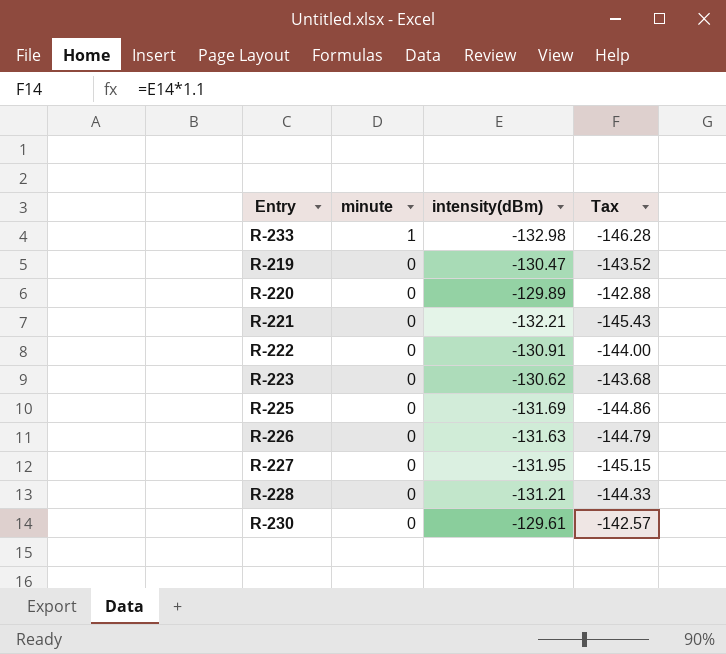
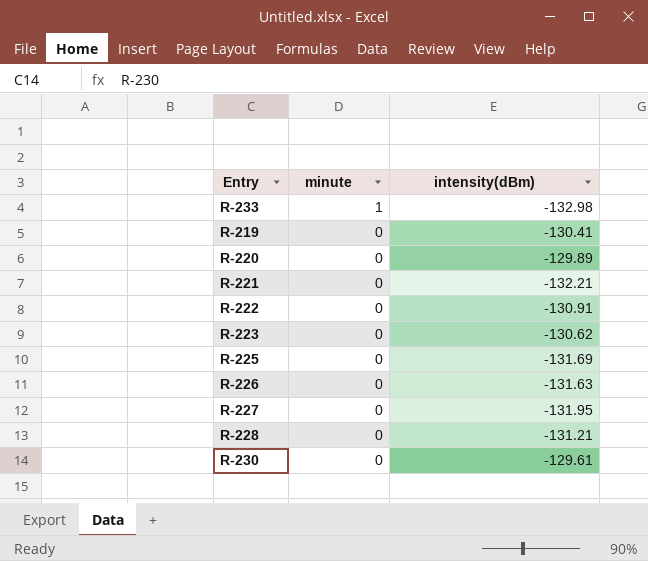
column Tax | formula: [intensity(dBm)] * 1.1 -> none
R-219 | intensity(dBm): -130.47 -> -130.41

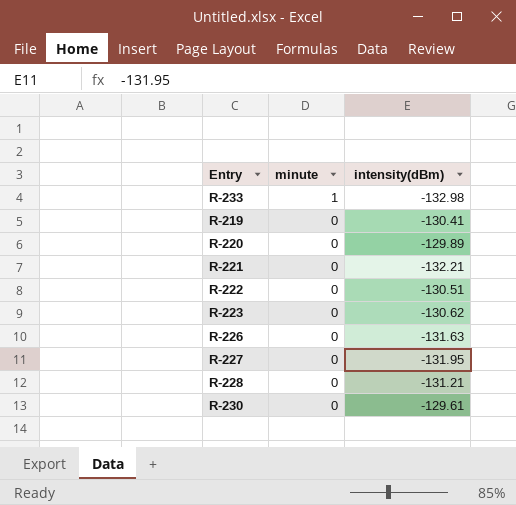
row R-225: 0 | -131.69 -> none
R-222 | intensity(dBm): -130.91 -> -130.51

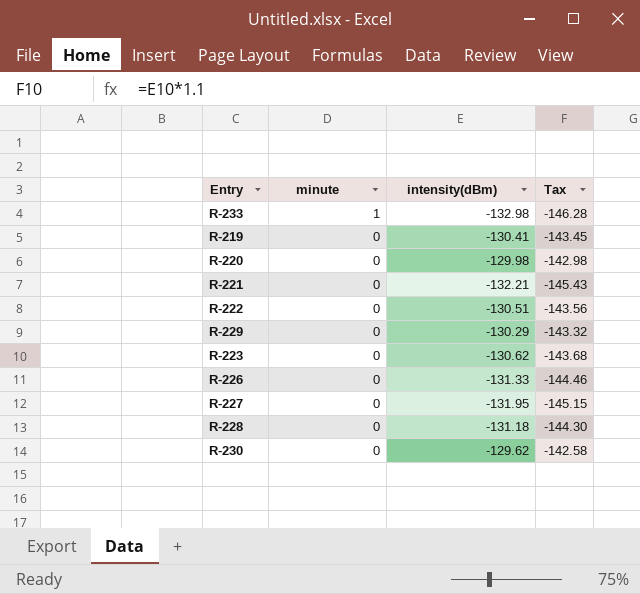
column Tax | formula: none -> [intensity(dBm)] * 1.1
R-220 | intensity(dBm): -129.89 -> -129.98
row R-229: none -> 0 | -130.29 | -143.32
R-226 | intensity(dBm): -131.63 -> -131.33
R-228 | intensity(dBm): -131.21 -> -131.18
R-230 | intensity(dBm): -129.61 -> -129.62

